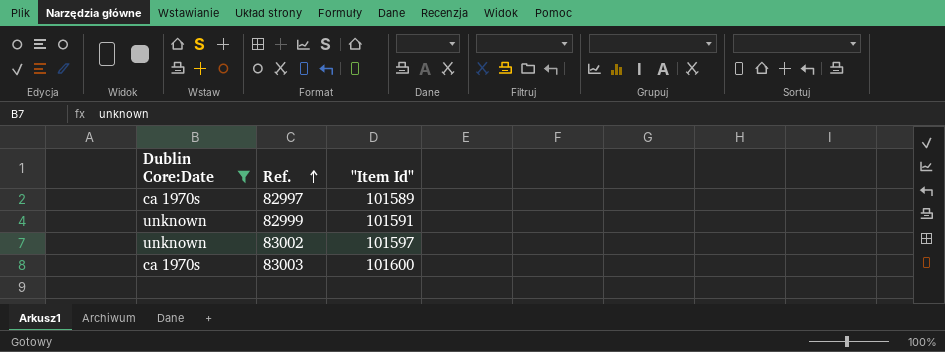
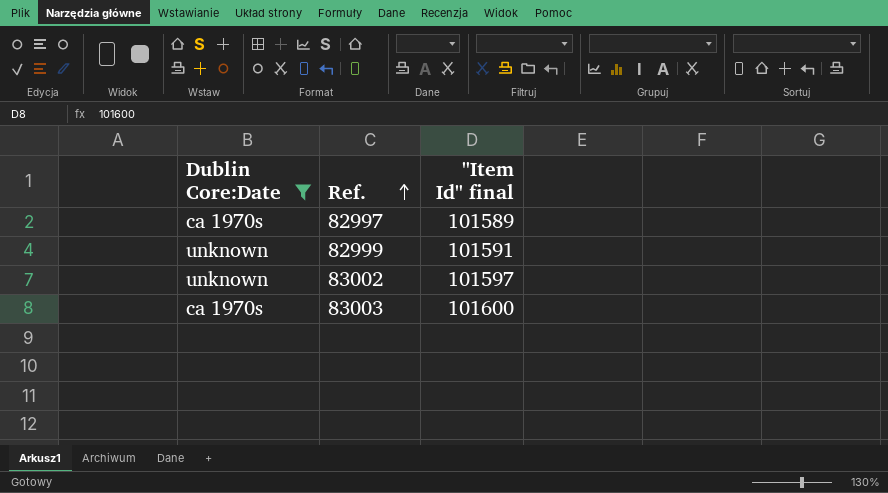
column name: "Item Id" -> "Item Id" final

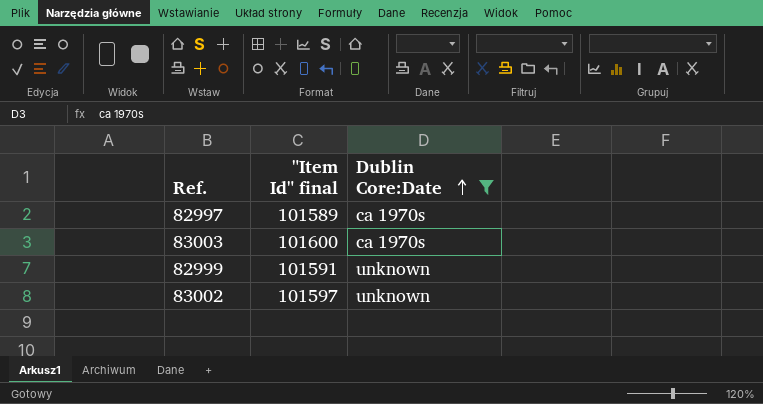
row order: Ref. ascending -> Dublin Core:Date ascending
column Dublin Core:Date | position: 1 -> 3

